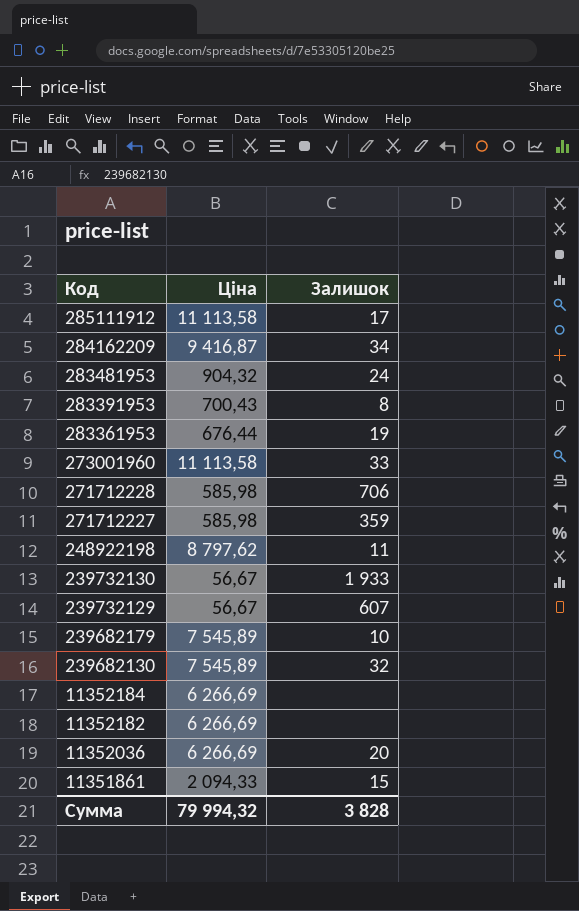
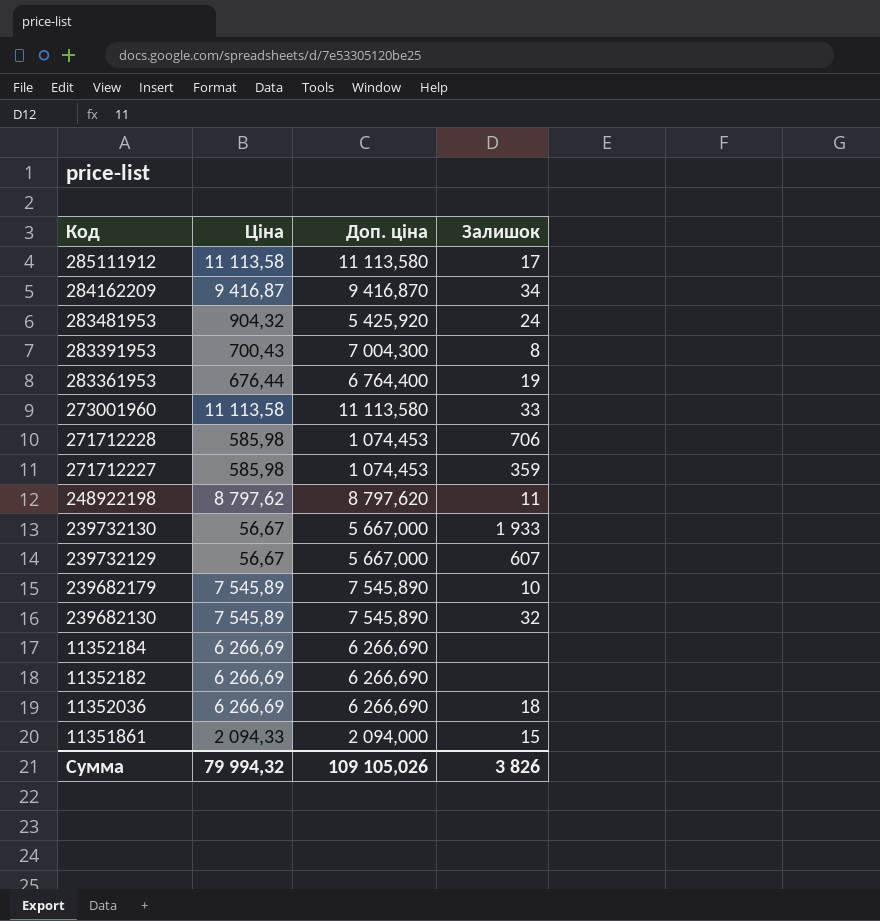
column Доп. ціна | position: none -> 3
11352036 | Залишок: 20 -> 18
Сумма | Залишок: 3 828 -> 3 826

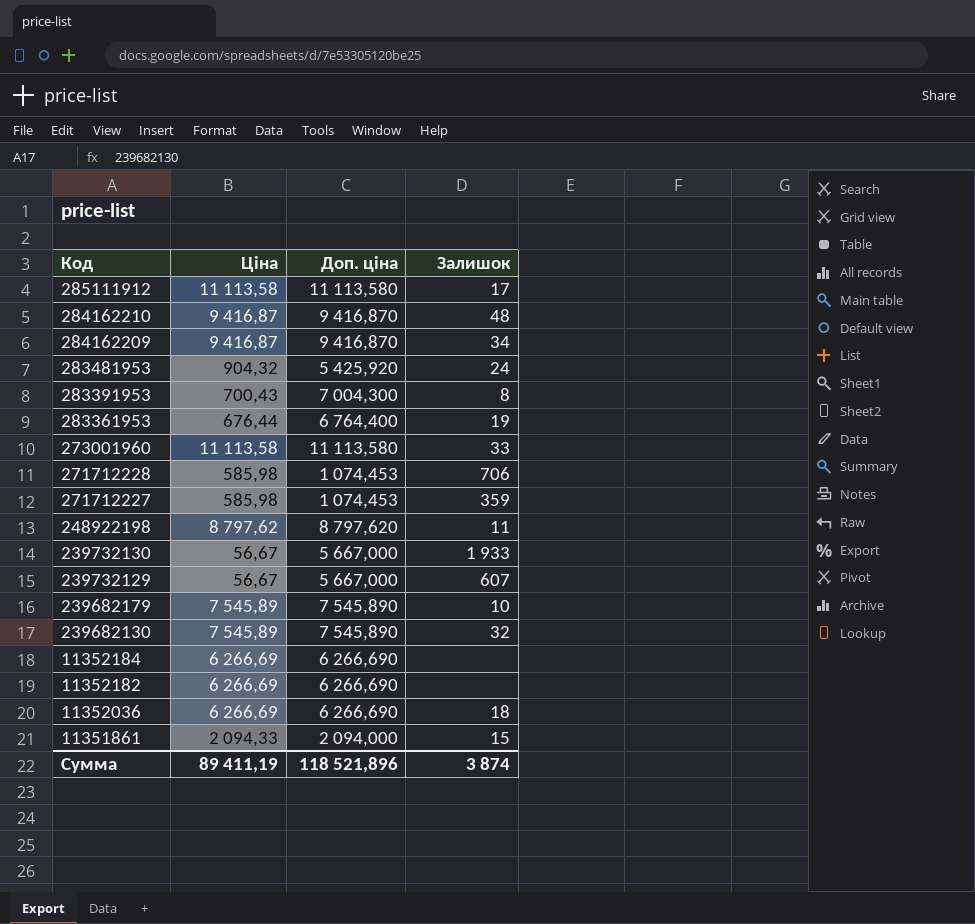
row 284162210: none -> 9 416,87 | 9 416,870 | 48
Сумма | Ціна: 79 994,32 -> 89 411,19
Сумма | Доп. ціна: 109 105,026 -> 118 521,896
Сумма | Залишок: 3 826 -> 3 874

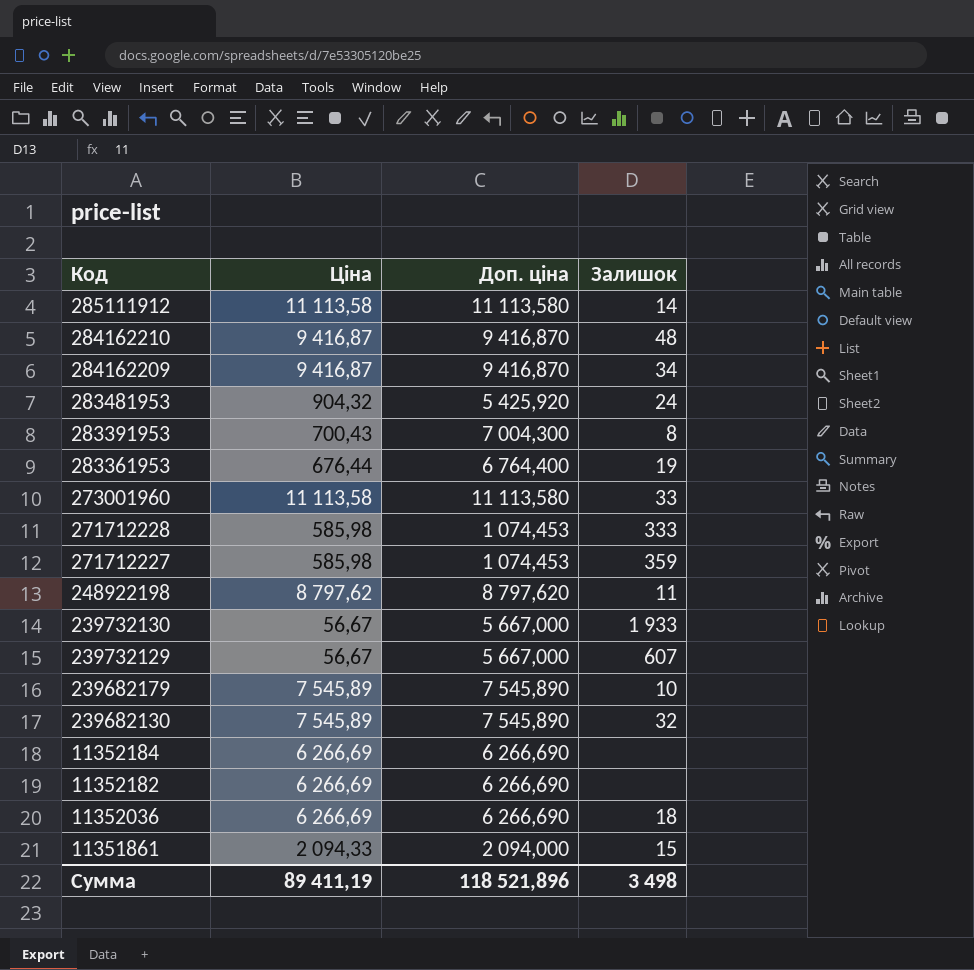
285111912 | Залишок: 17 -> 14
271712228 | Залишок: 706 -> 333
Сумма | Залишок: 3 874 -> 3 498

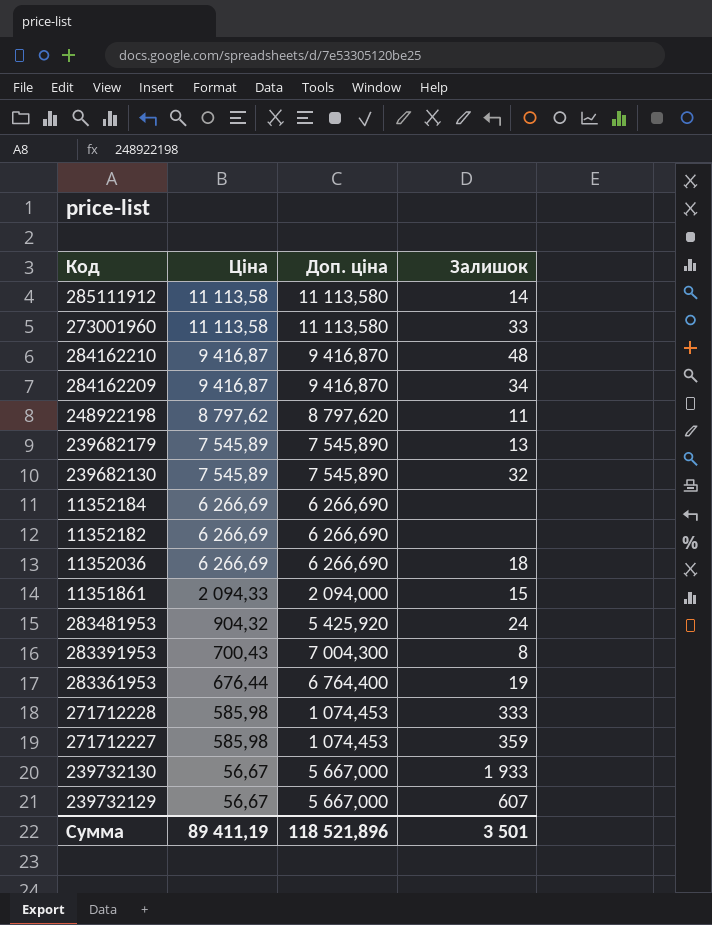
row order: Код descending -> Ціна descending
239682179 | Залишок: 10 -> 13
Сумма | Залишок: 3 498 -> 3 501

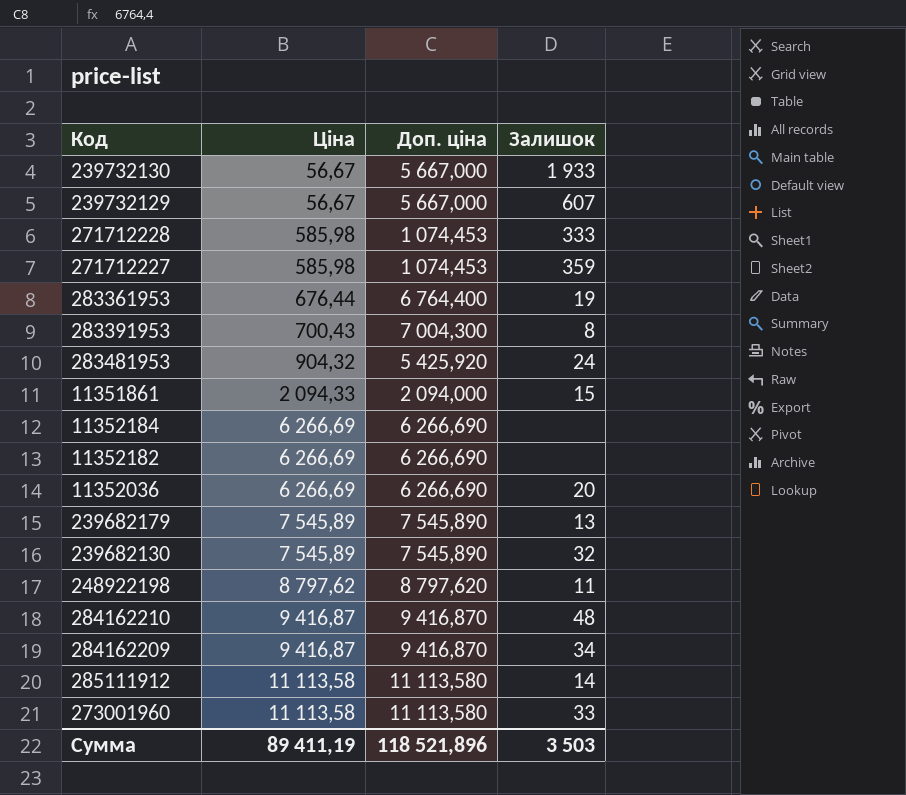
row order: Ціна descending -> Ціна ascending
11352036 | Залишок: 18 -> 20
Сумма | Залишок: 3 501 -> 3 503

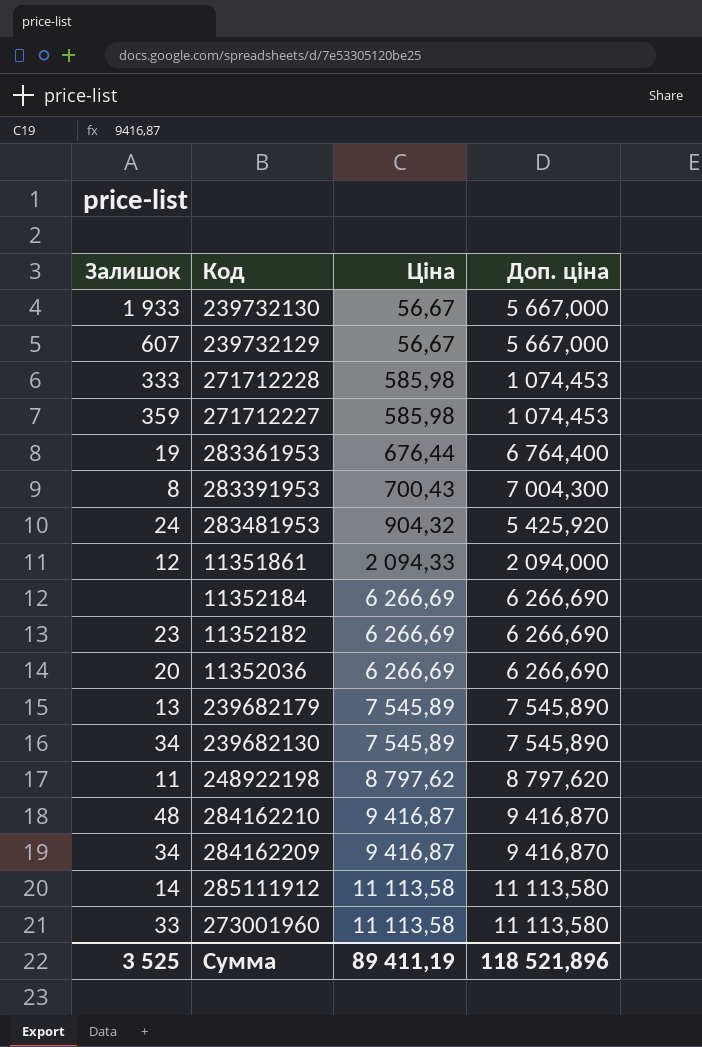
column Залишок | position: 4 -> 1
11351861 | Залишок: 15 -> 12
11352182 | Залишок: none -> 23
239682130 | Залишок: 32 -> 34
Сумма | Залишок: 3 503 -> 3 525

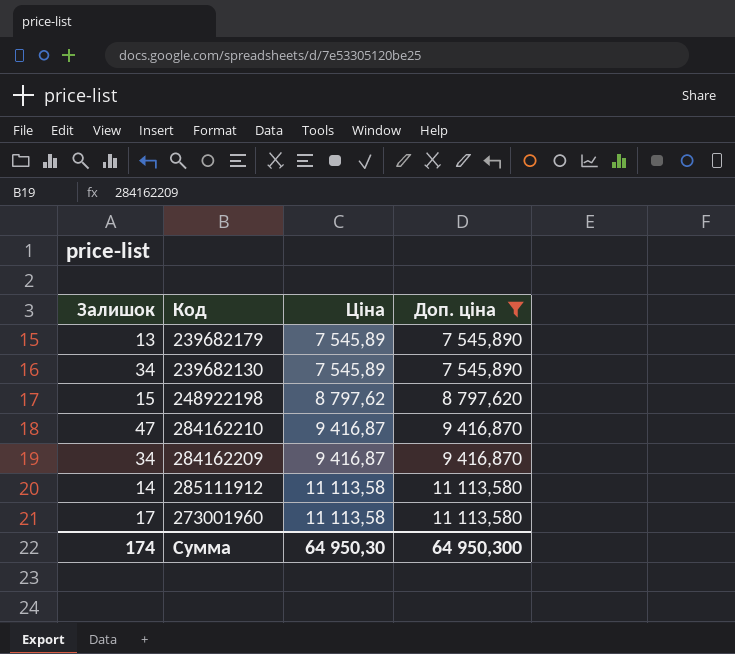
filter: none -> Доп. ціна >= 7 545,890
248922198 | Залишок: 11 -> 15
284162210 | Залишок: 48 -> 47
273001960 | Залишок: 33 -> 17
Сумма | Залишок: 3 525 -> 174
Сумма | Ціна: 89 411,19 -> 64 950,30
Сумма | Доп. ціна: 118 521,896 -> 64 950,300

